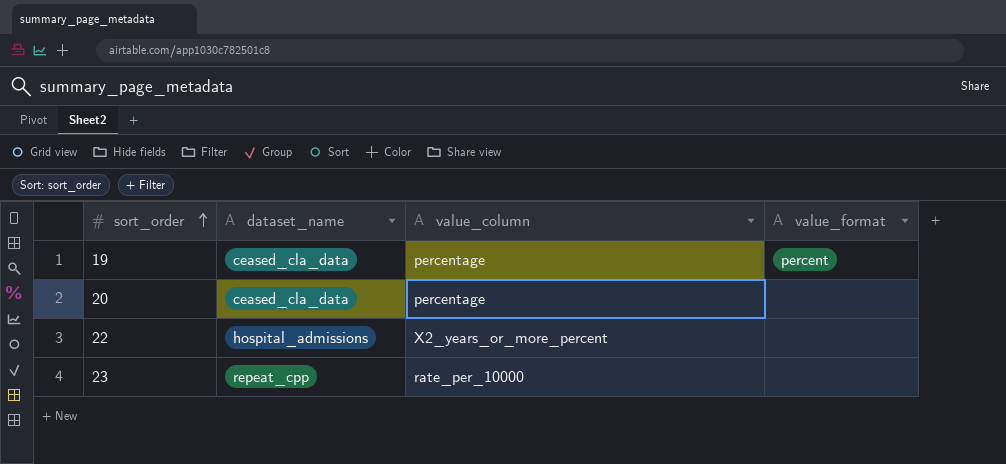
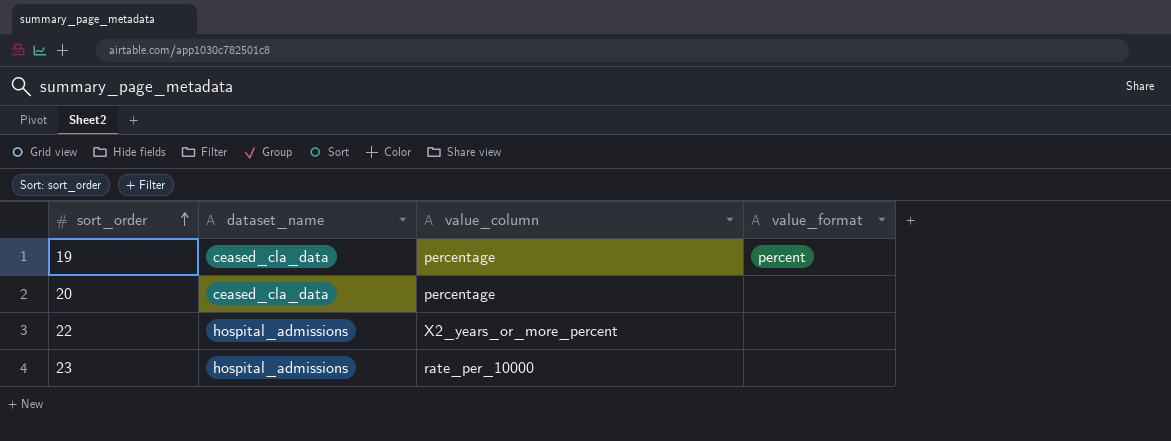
23 | dataset_name: repeat_cpp -> hospital_admissions

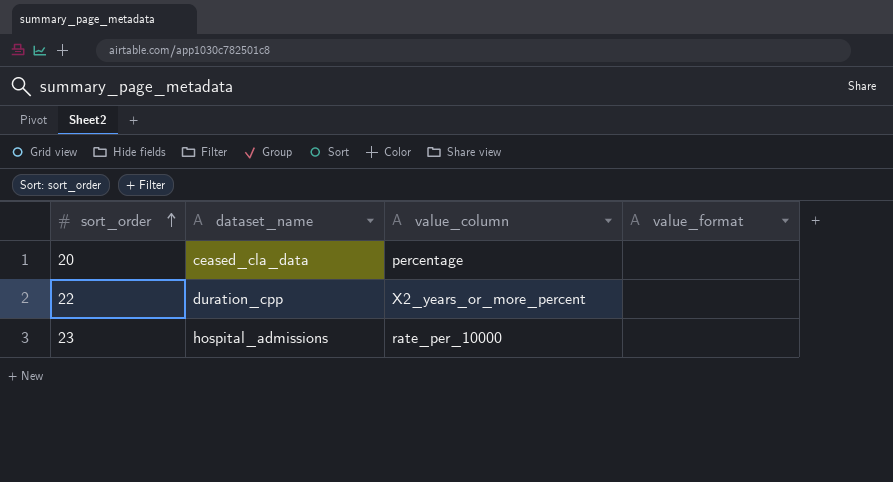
row 19: ceased_cla_data | percentage | percent -> none
22 | dataset_name: hospital_admissions -> duration_cpp

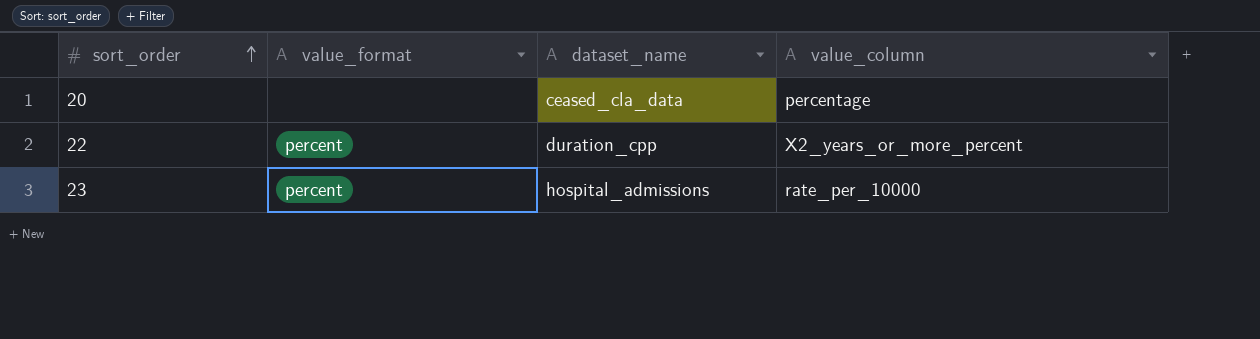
column value_format | position: 4 -> 2
22 | value_format: none -> percent
23 | value_format: none -> percent

